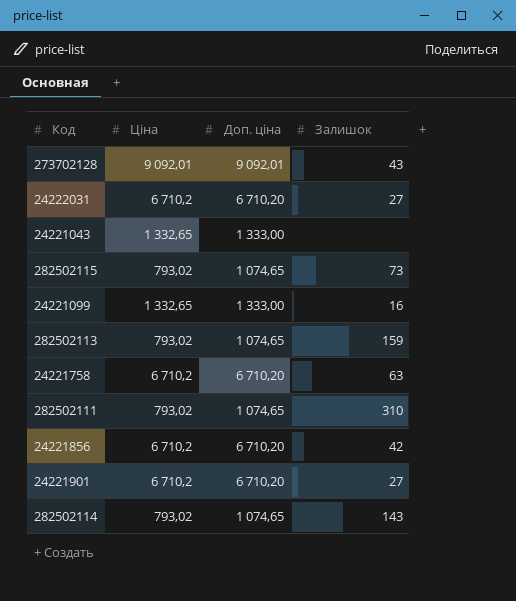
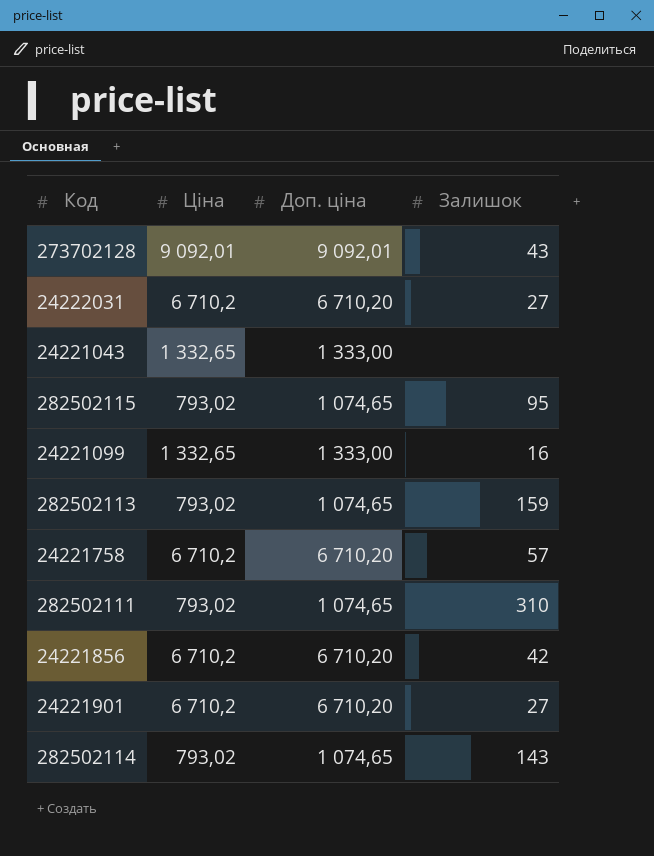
282502115 | Залишок: 73 -> 95
24221758 | Залишок: 63 -> 57

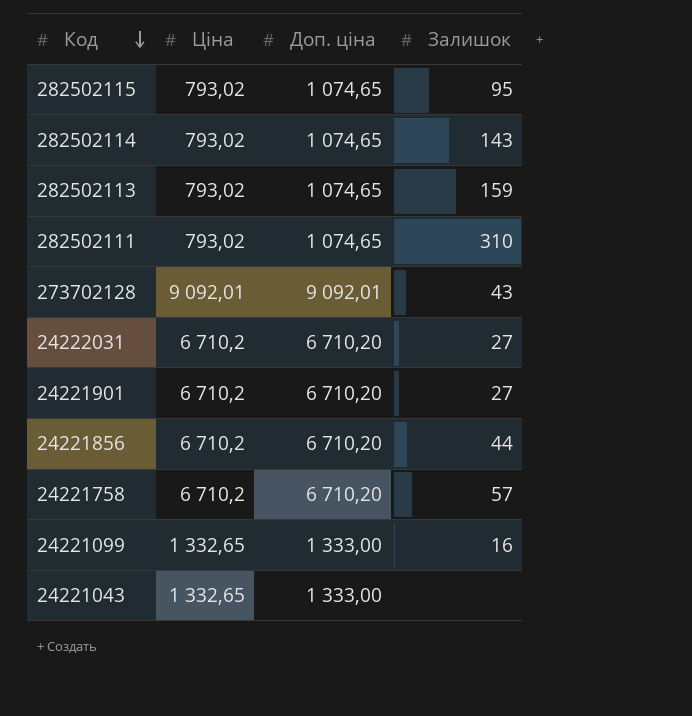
row order: none -> Код descending
24221856 | Залишок: 42 -> 44

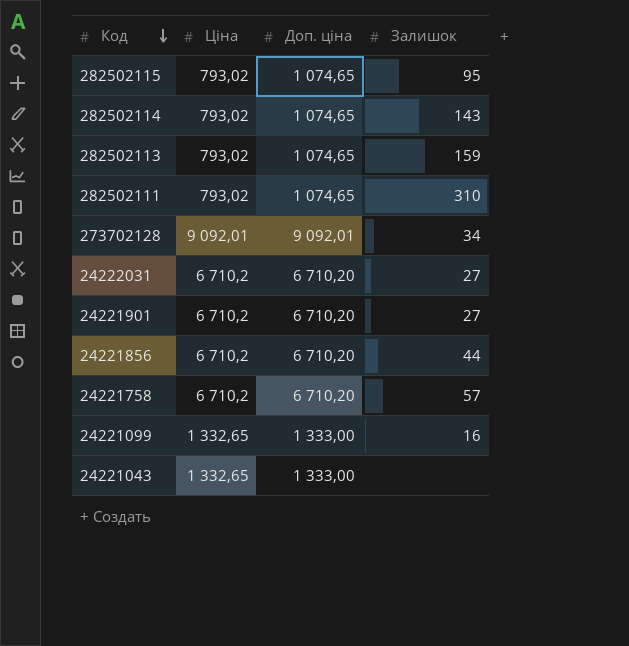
273702128 | Залишок: 43 -> 34

